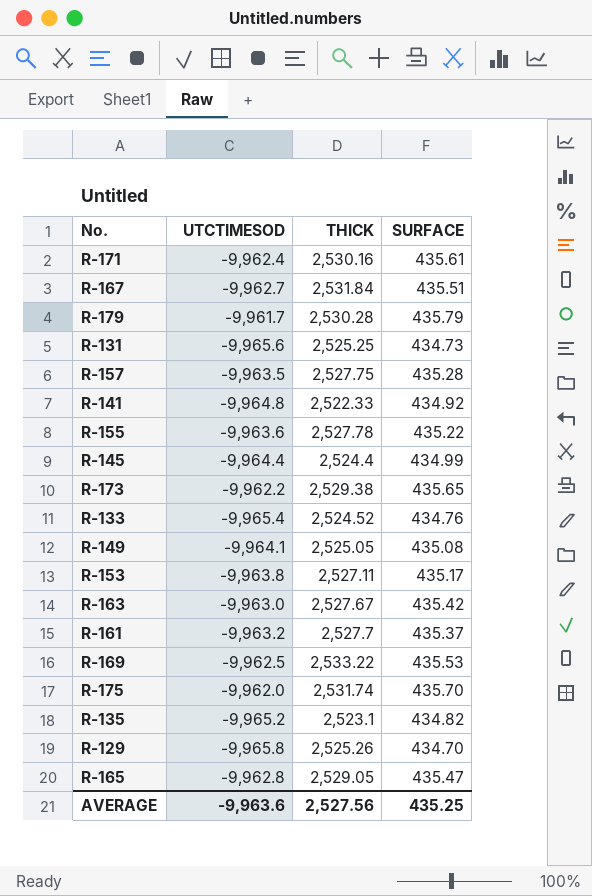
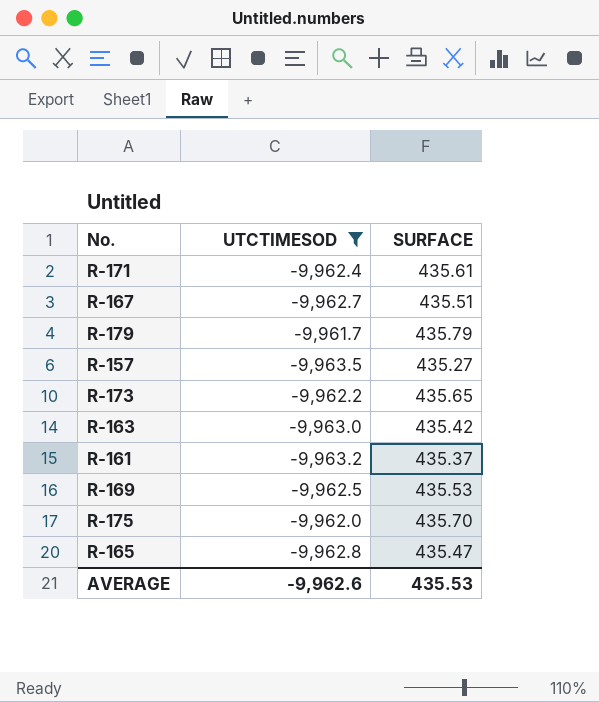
filter: none -> UTCTIMESOD >= -9,963.5
column THICK | position: 3 -> none
R-157 | SURFACE: 435.28 -> 435.27
AVERAGE | UTCTIMESOD: -9,963.6 -> -9,962.6
AVERAGE | SURFACE: 435.25 -> 435.53

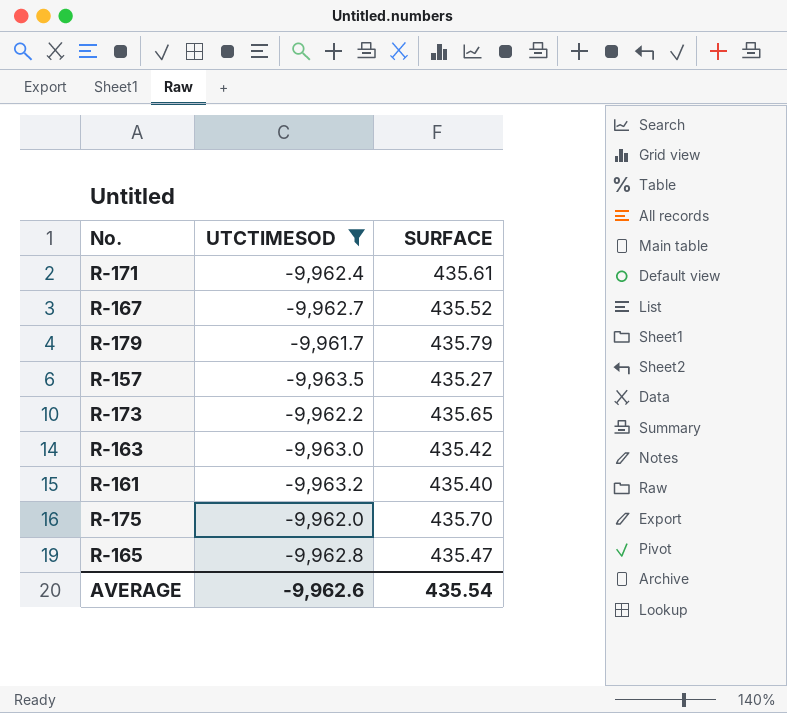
row R-169: -9,962.5 | 435.53 -> none
R-167 | SURFACE: 435.51 -> 435.52
R-161 | SURFACE: 435.37 -> 435.40
AVERAGE | SURFACE: 435.53 -> 435.54

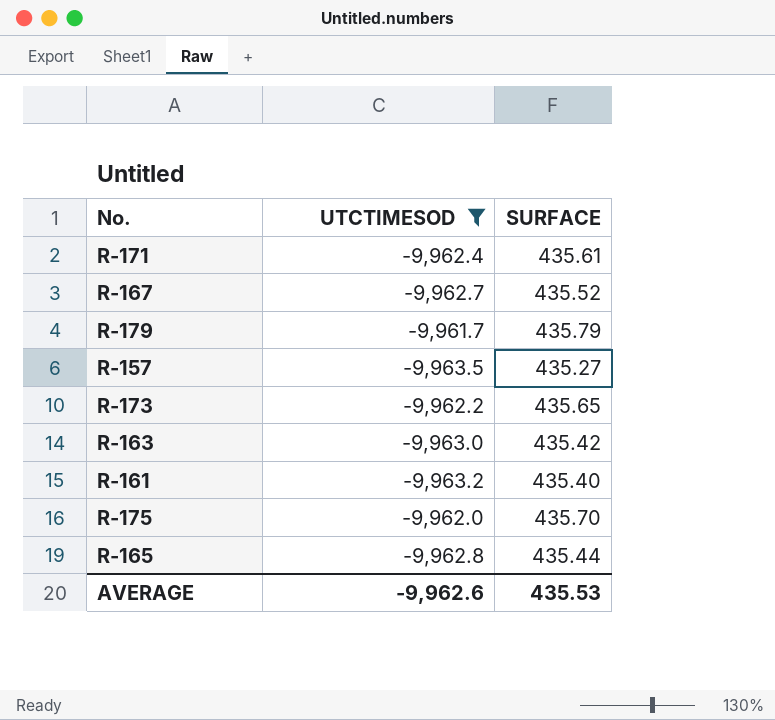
R-165 | SURFACE: 435.47 -> 435.44
AVERAGE | SURFACE: 435.54 -> 435.53

